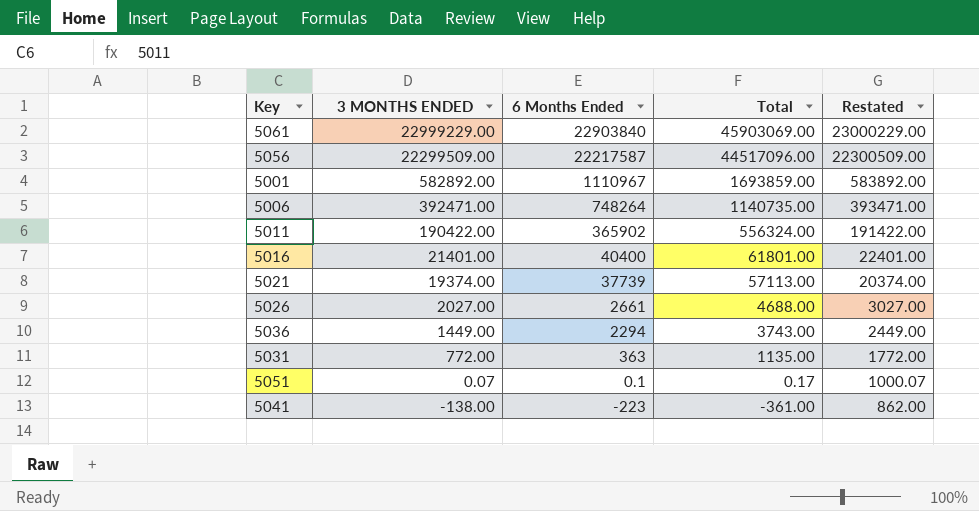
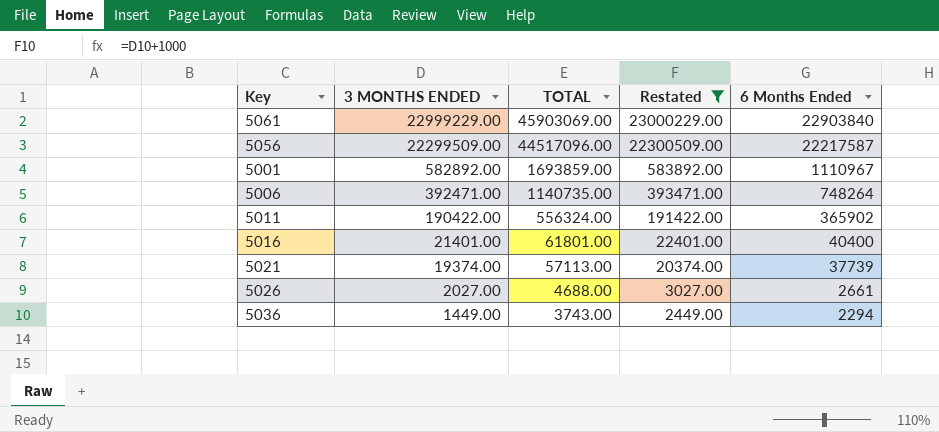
filter: none -> Restated >= 2449.00
column name: Total -> TOTAL
column 6 Months Ended | position: 3 -> 5

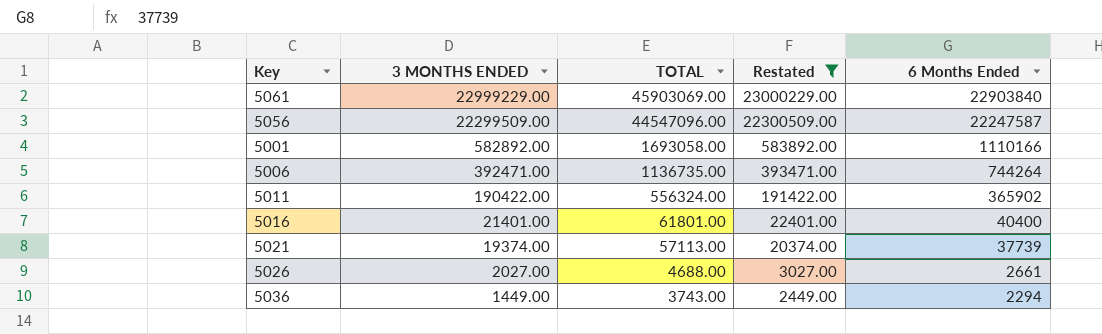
5056 | TOTAL: 44517096.00 -> 44547096.00
5056 | 6 Months Ended: 22217587 -> 22247587
5001 | TOTAL: 1693859.00 -> 1693058.00
5001 | 6 Months Ended: 1110967 -> 1110166
5006 | TOTAL: 1140735.00 -> 1136735.00
5006 | 6 Months Ended: 748264 -> 744264

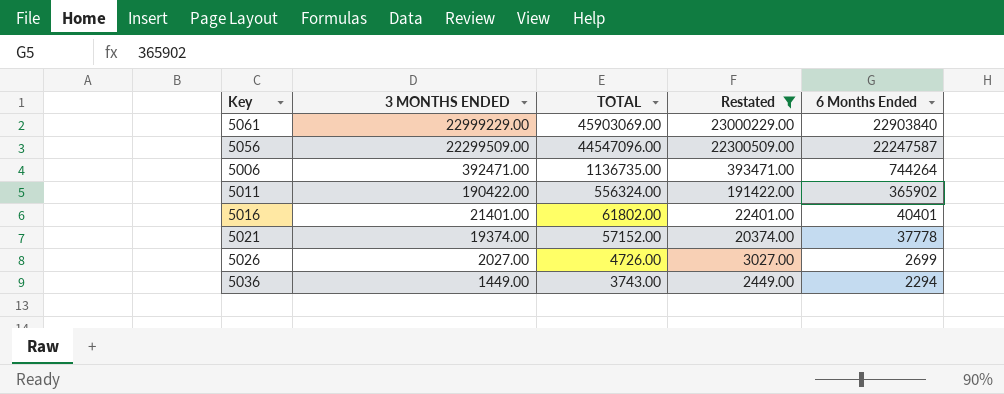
row 5001: 582892.00 | 1693058.00 | 583892.00 | 1110166 -> none
5016 | TOTAL: 61801.00 -> 61802.00
5016 | 6 Months Ended: 40400 -> 40401
5021 | TOTAL: 57113.00 -> 57152.00
5021 | 6 Months Ended: 37739 -> 37778
5026 | TOTAL: 4688.00 -> 4726.00
5026 | 6 Months Ended: 2661 -> 2699

